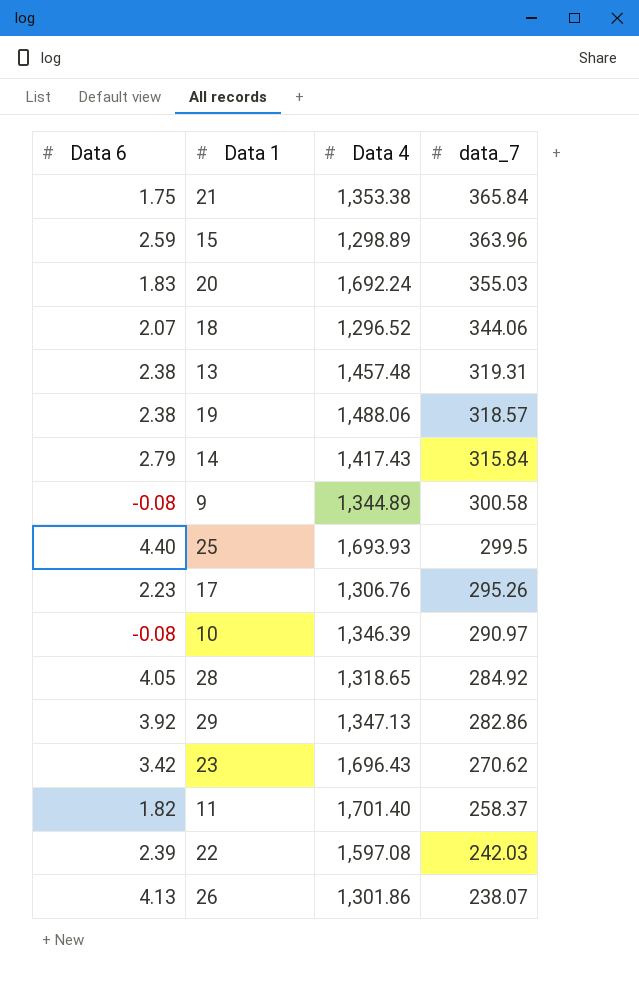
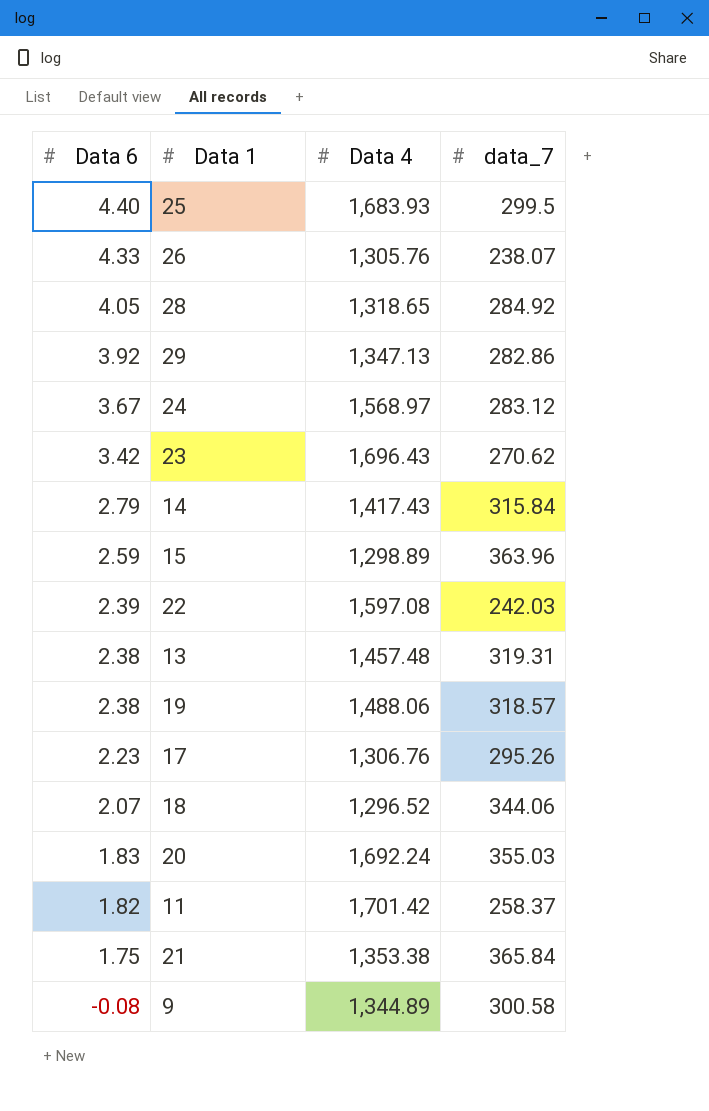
row order: data_7 descending -> Data 6 descending
row 10: -0.08 | 1,346.39 | 290.97 -> none
25 | Data 4: 1,693.93 -> 1,683.93
26 | Data 6: 4.13 -> 4.33
26 | Data 4: 1,301.86 -> 1,305.76
row 24: none -> 3.67 | 1,568.97 | 283.12
11 | Data 4: 1,701.40 -> 1,701.42

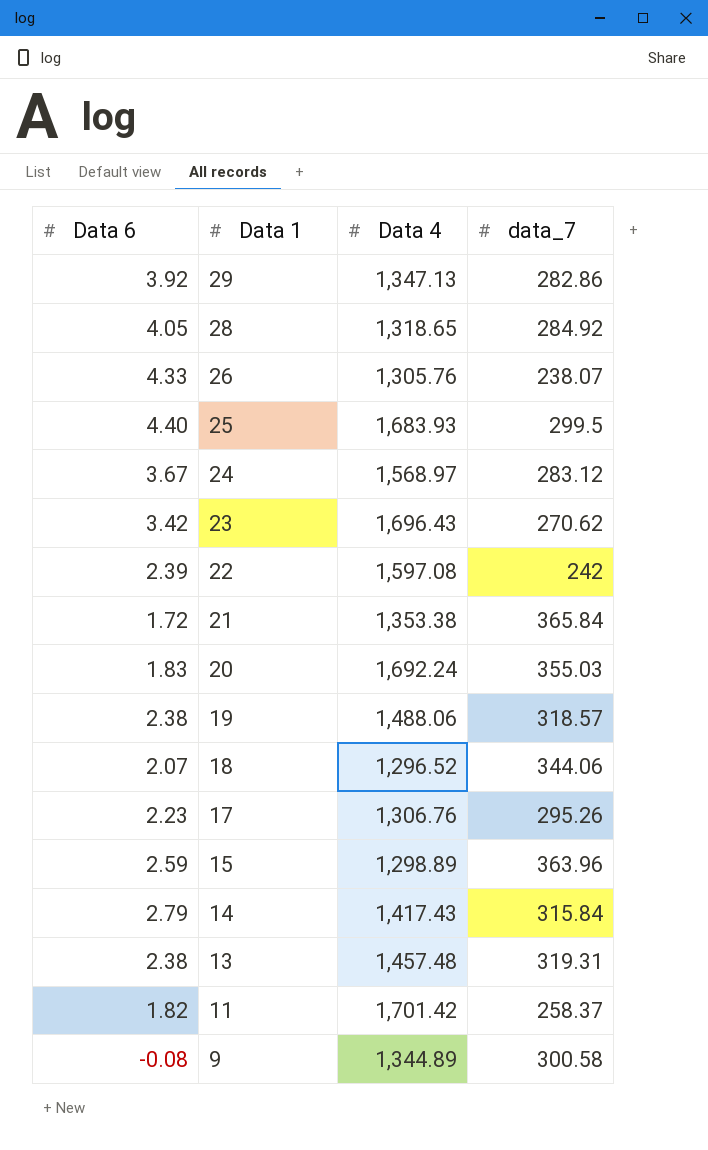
row order: Data 6 descending -> Data 1 descending
22 | data_7: 242.03 -> 242
21 | Data 6: 1.75 -> 1.72

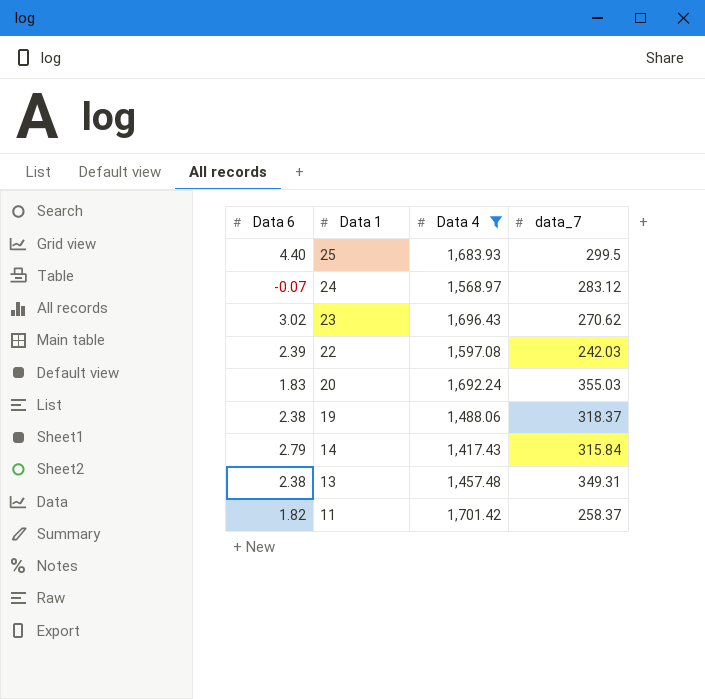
filter: none -> Data 4 >= 1,417.43
24 | Data 6: 3.67 -> -0.07
23 | Data 6: 3.42 -> 3.02
22 | data_7: 242 -> 242.03
19 | data_7: 318.57 -> 318.37
13 | data_7: 319.31 -> 349.31

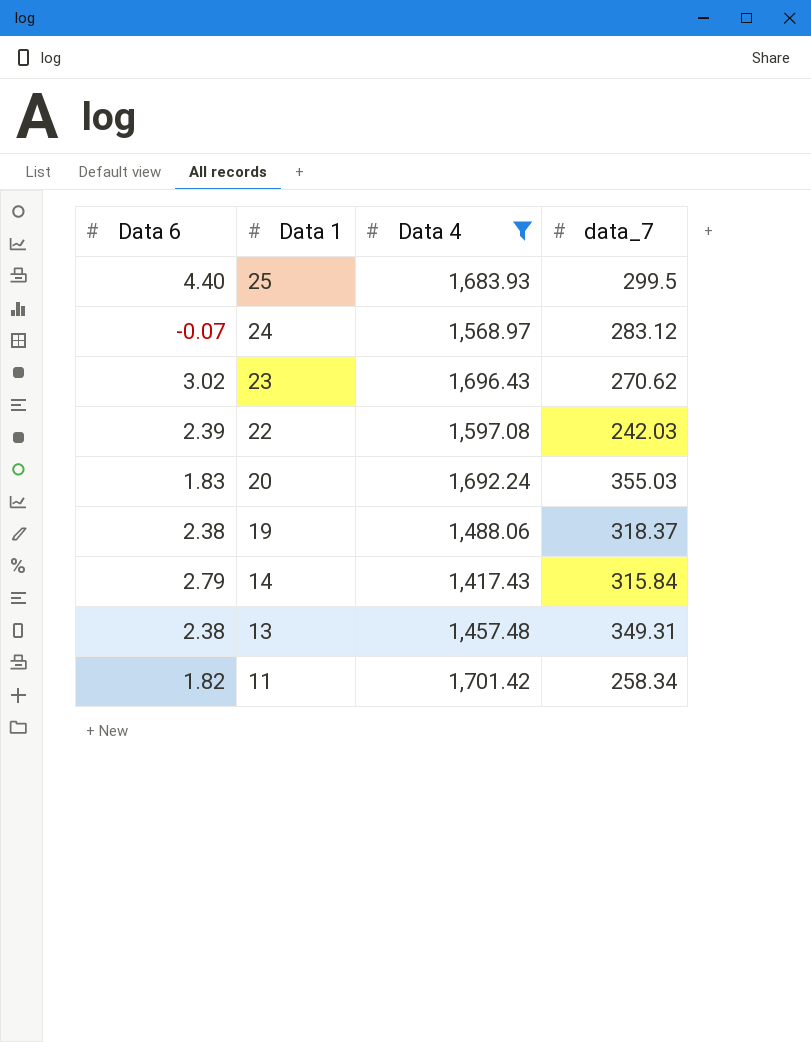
11 | data_7: 258.37 -> 258.34

